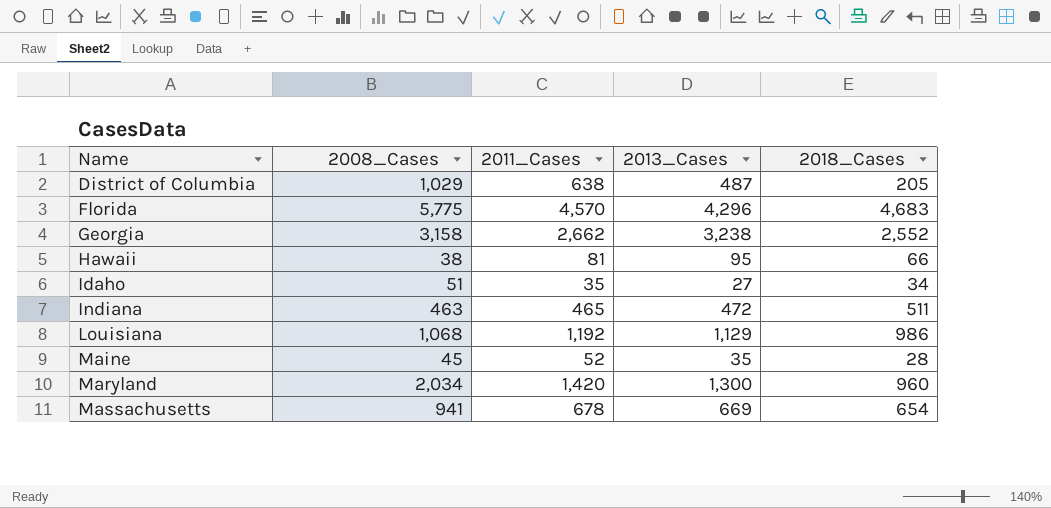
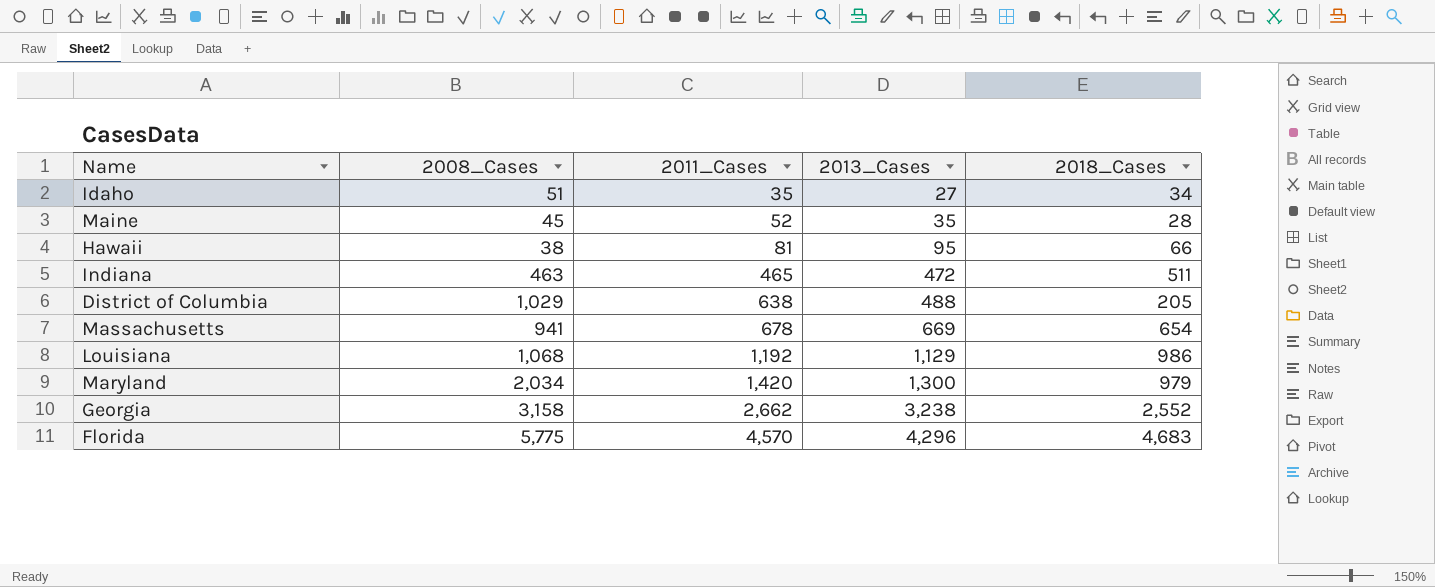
row order: Name ascending -> 2011_Cases ascending
District of Columbia | 2013_Cases: 487 -> 488
Maryland | 2018_Cases: 960 -> 979

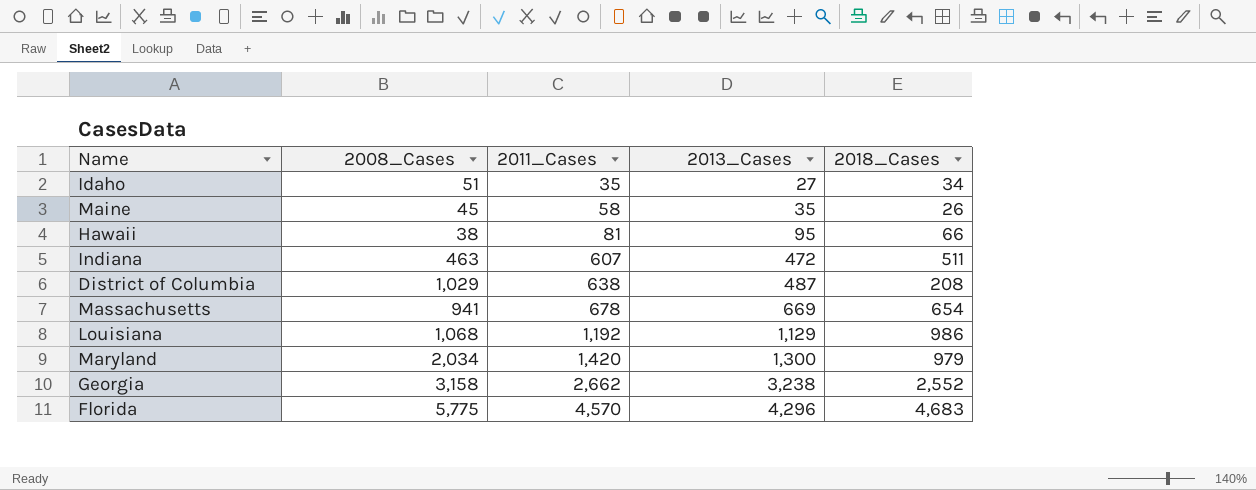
Maine | 2011_Cases: 52 -> 58
Maine | 2018_Cases: 28 -> 26
Indiana | 2011_Cases: 465 -> 607
District of Columbia | 2013_Cases: 488 -> 487
District of Columbia | 2018_Cases: 205 -> 208

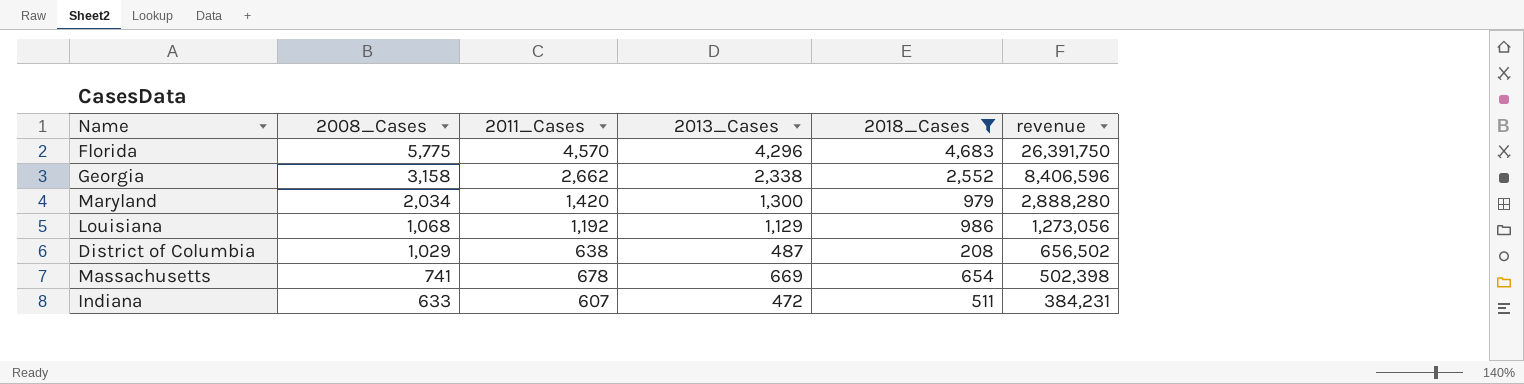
filter: none -> 2018_Cases >= 208
row order: 2011_Cases ascending -> 2008_Cases descending
column revenue | formula: none -> [2008_Cases] * [2011_Cases]
Georgia | 2013_Cases: 3,238 -> 2,338
Massachusetts | 2008_Cases: 941 -> 741
Indiana | 2008_Cases: 463 -> 633

